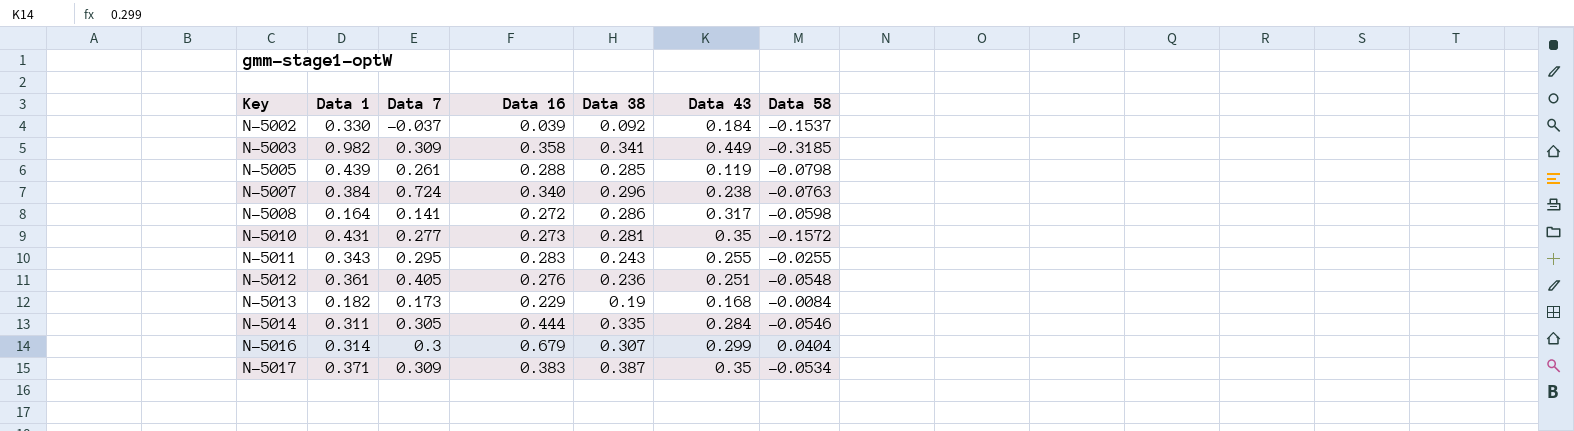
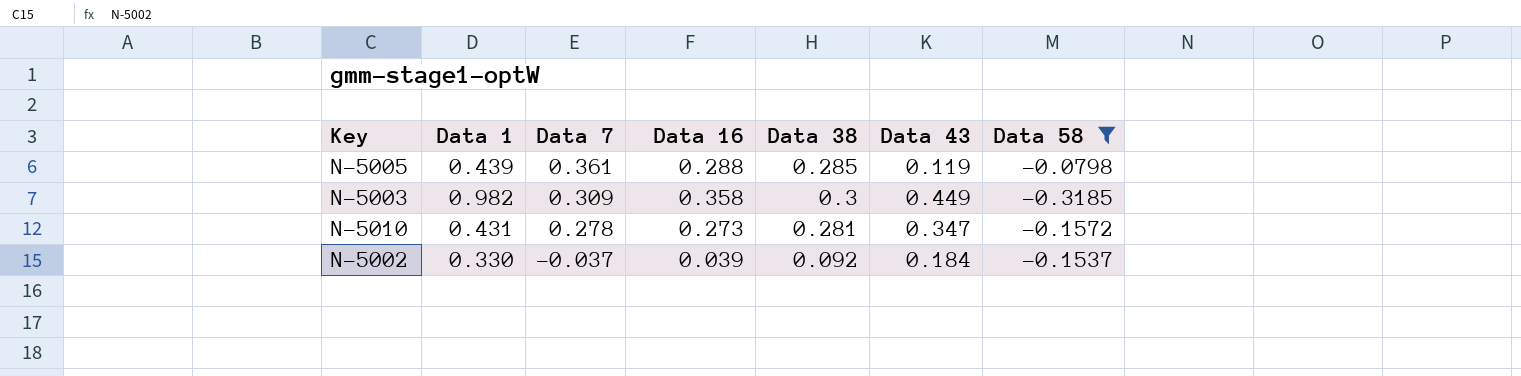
filter: none -> Data 58 <= -0.0798
row order: Key ascending -> Data 7 descending
N-5005 | Data 7: 0.261 -> 0.361
N-5003 | Data 38: 0.341 -> 0.3
N-5010 | Data 7: 0.277 -> 0.278
N-5010 | Data 43: 0.35 -> 0.347

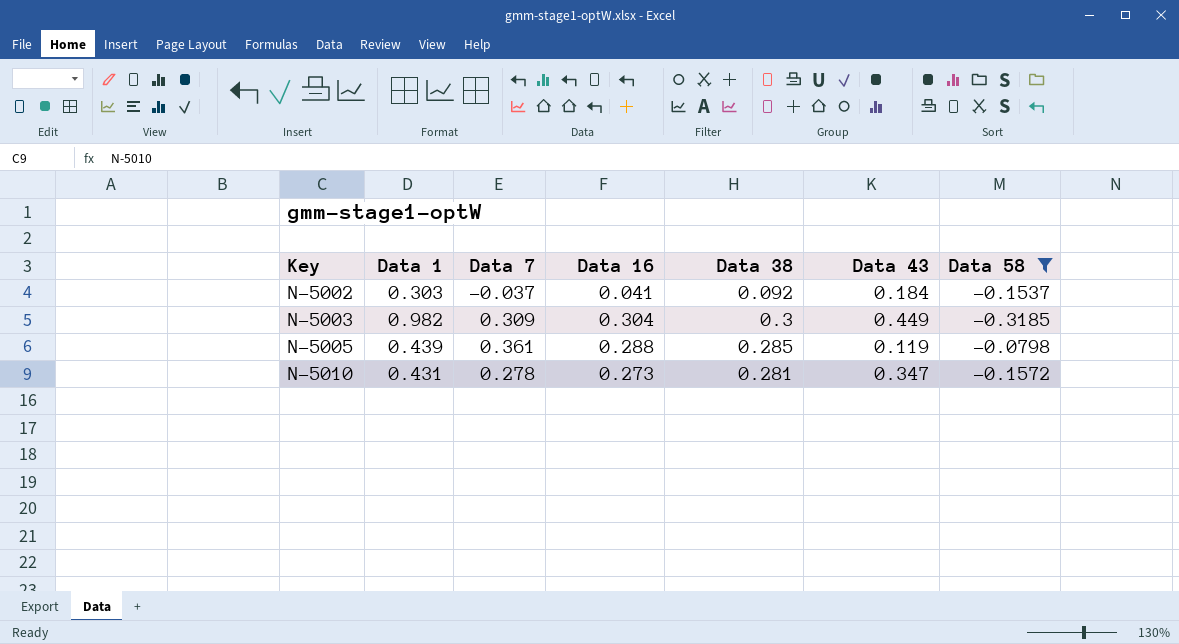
row order: Data 7 descending -> Key ascending
N-5002 | Data 1: 0.330 -> 0.303
N-5002 | Data 16: 0.039 -> 0.041
N-5003 | Data 16: 0.358 -> 0.304

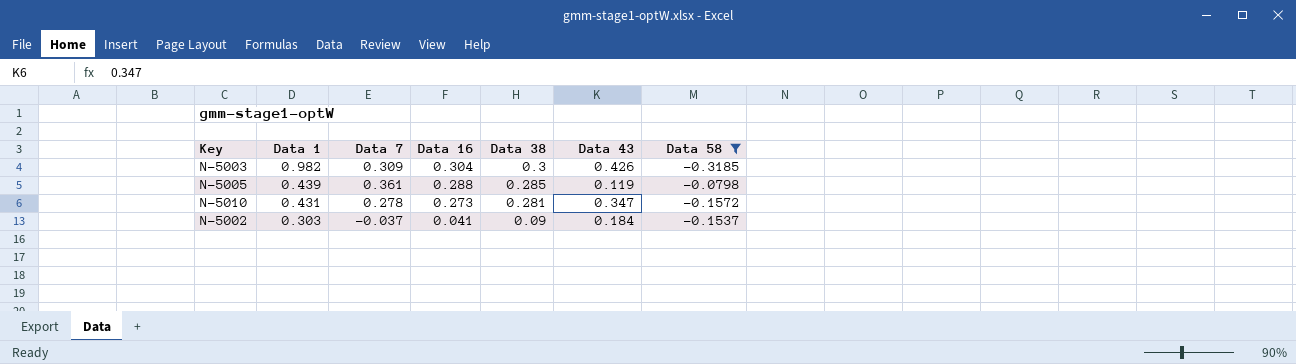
row order: Key ascending -> Data 1 descending
N-5003 | Data 43: 0.449 -> 0.426
N-5002 | Data 38: 0.092 -> 0.09

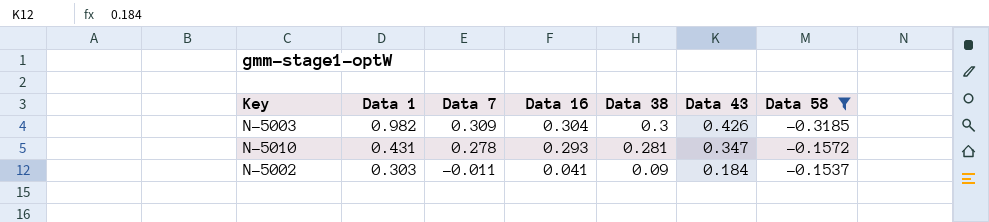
row N-5005: 0.439 | 0.361 | 0.288 | 0.285 | 0.119 | -0.0798 -> none
N-5010 | Data 16: 0.273 -> 0.293
N-5002 | Data 7: -0.037 -> -0.011

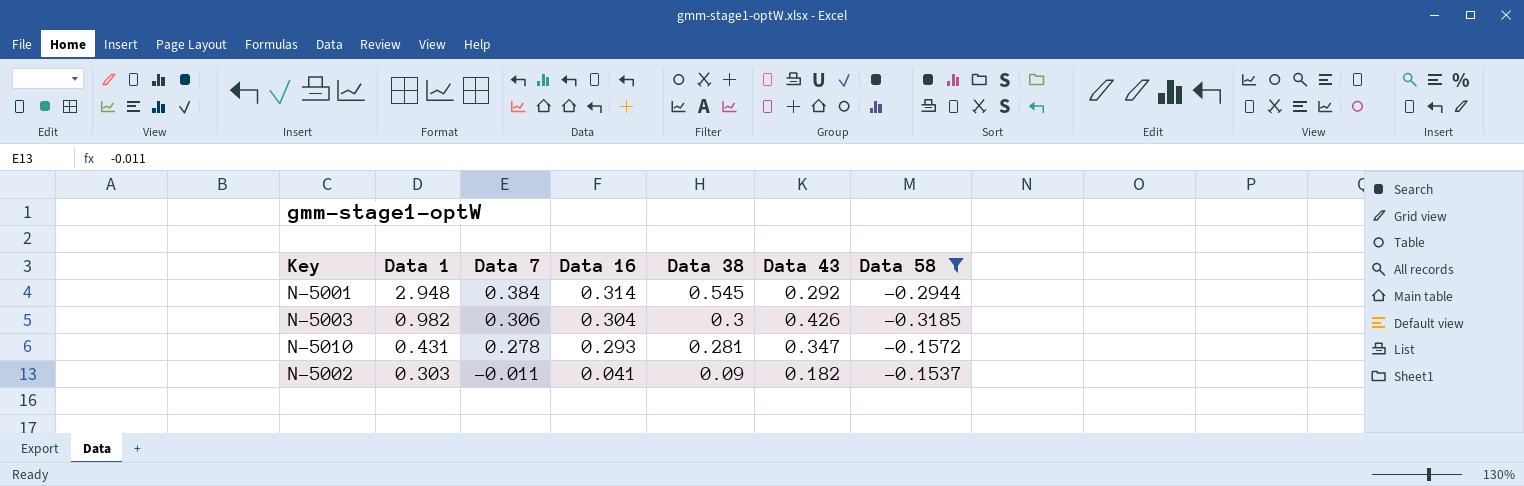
row N-5001: none -> 2.948 | 0.384 | 0.314 | 0.545 | 0.292 | -0.2944
N-5003 | Data 7: 0.309 -> 0.306
N-5002 | Data 43: 0.184 -> 0.182

